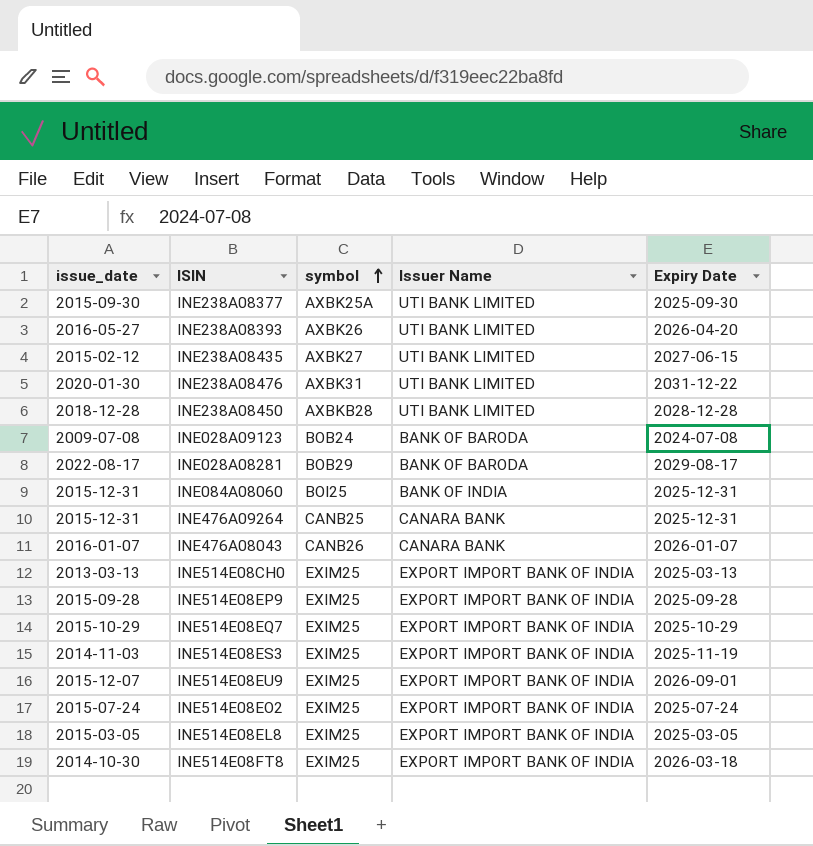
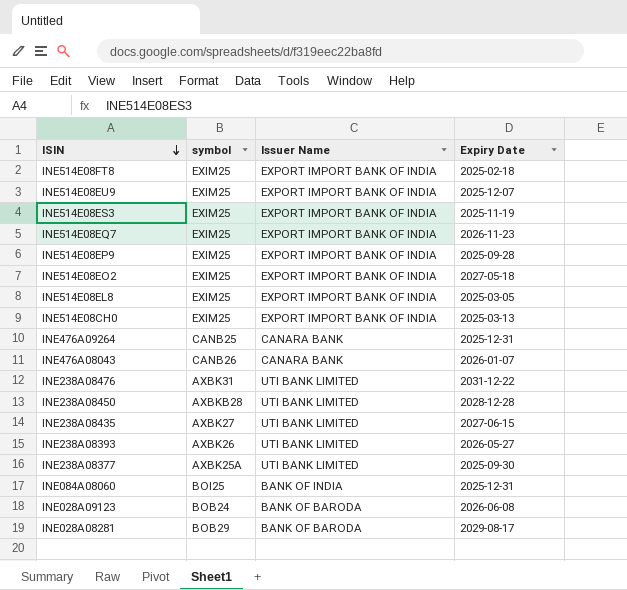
row order: symbol ascending -> ISIN descending
column issue_date | position: 1 -> none
INE514E08FT8 | Expiry Date: 2026-03-18 -> 2025-02-18
INE514E08EU9 | Expiry Date: 2026-09-01 -> 2025-12-07
INE514E08EQ7 | Expiry Date: 2025-10-29 -> 2026-11-23
INE514E08EO2 | Expiry Date: 2025-07-24 -> 2027-05-18
INE238A08393 | Expiry Date: 2026-04-20 -> 2026-05-27
INE028A09123 | Expiry Date: 2024-07-08 -> 2026-06-08

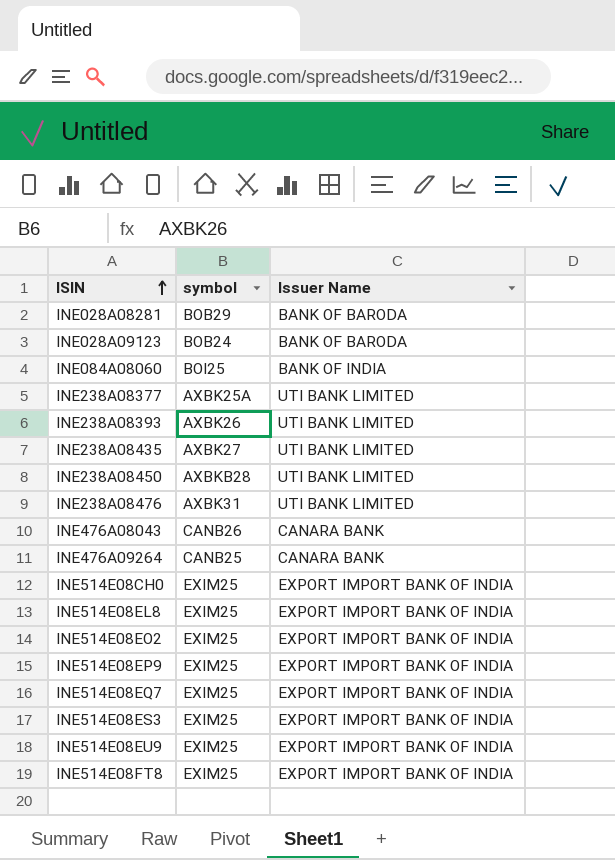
row order: ISIN descending -> ISIN ascending
column Expiry Date | position: 4 -> none

